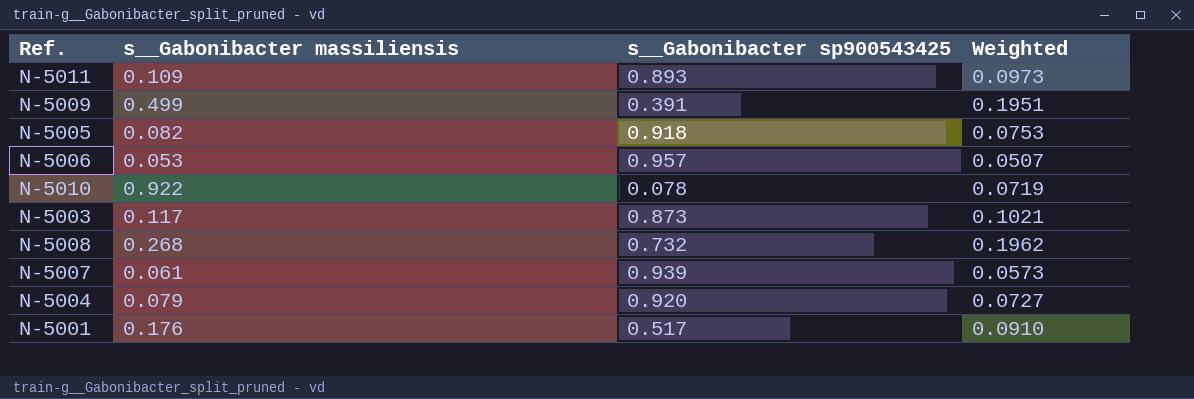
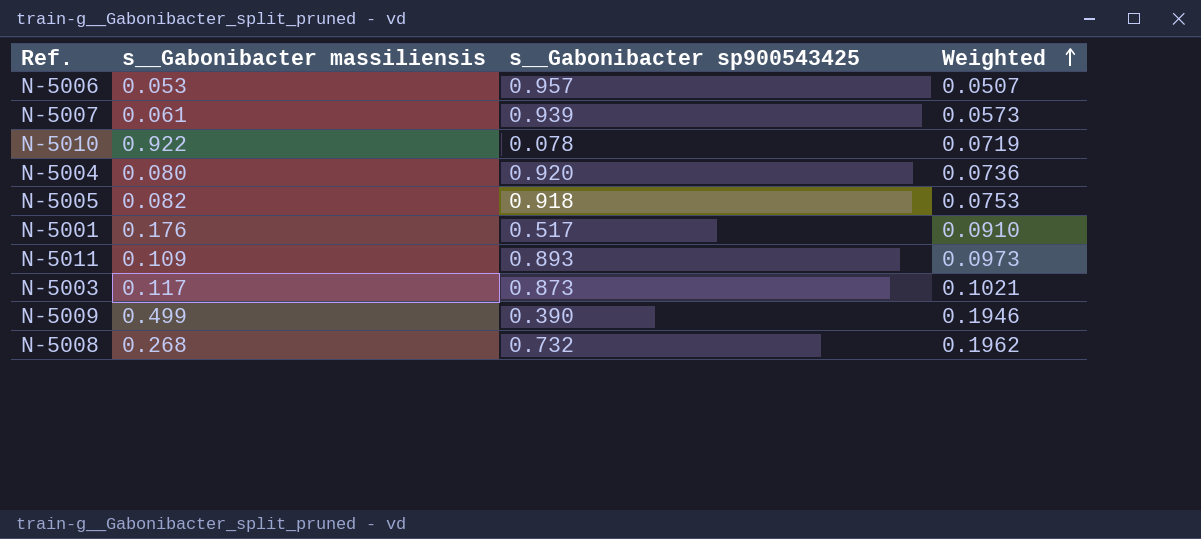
row order: none -> Weighted ascending
N-5004 | s__Gabonibacter massiliensis: 0.079 -> 0.080
N-5004 | Weighted: 0.0727 -> 0.0736
N-5009 | s__Gabonibacter sp900543425: 0.391 -> 0.390
N-5009 | Weighted: 0.1951 -> 0.1946

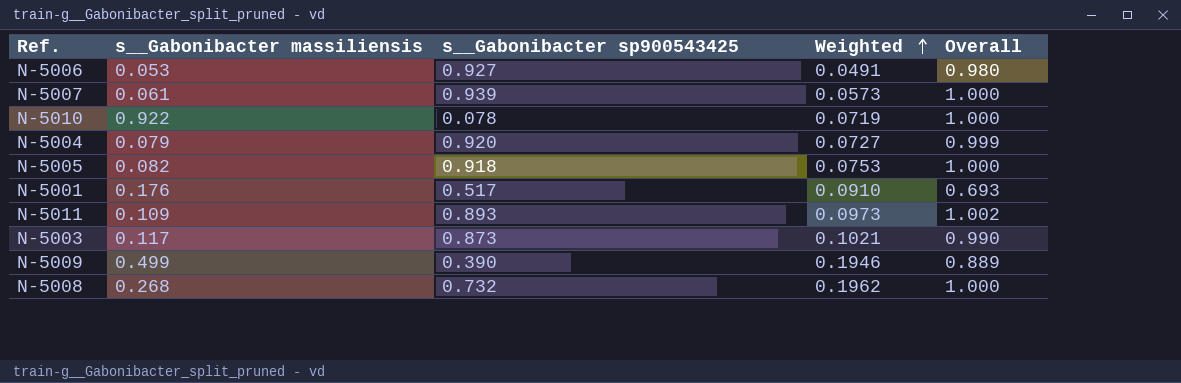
column Overall | formula: none -> [s__Gabonibacter massiliensis] + [s__Gabonibacter sp900543425]
N-5006 | s__Gabonibacter sp900543425: 0.957 -> 0.927
N-5006 | Weighted: 0.0507 -> 0.0491
N-5004 | s__Gabonibacter massiliensis: 0.080 -> 0.079
N-5004 | Weighted: 0.0736 -> 0.0727

